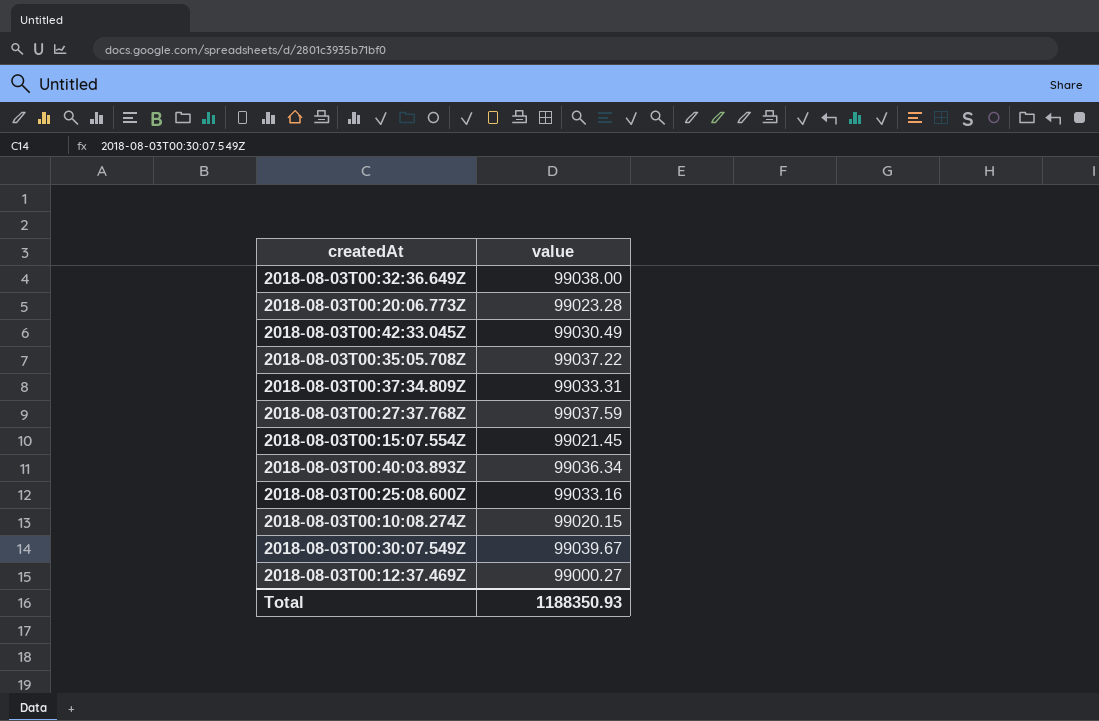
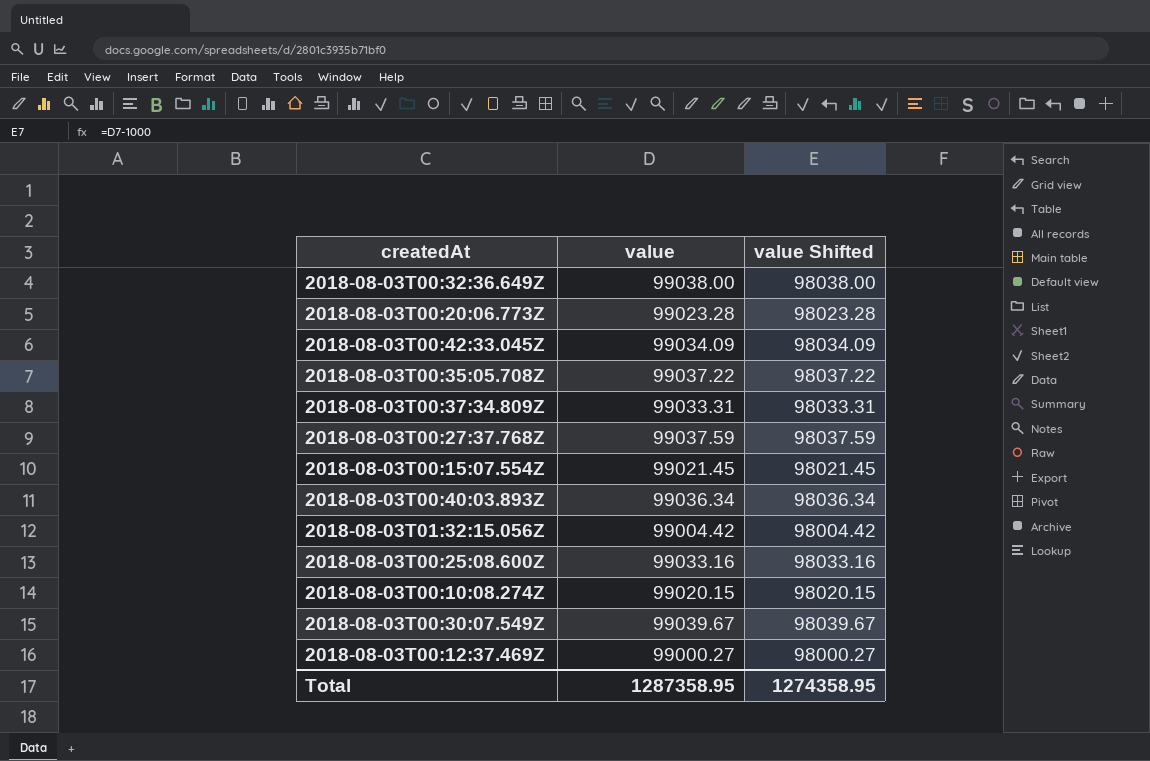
column value Shifted | formula: none -> [value] - 1000
2018-08-03T00:42:33.045Z | value: 99030.49 -> 99034.09
row 2018-08-03T01:32:15.056Z: none -> 99004.42 | 98004.42
Total | value: 1188350.93 -> 1287358.95

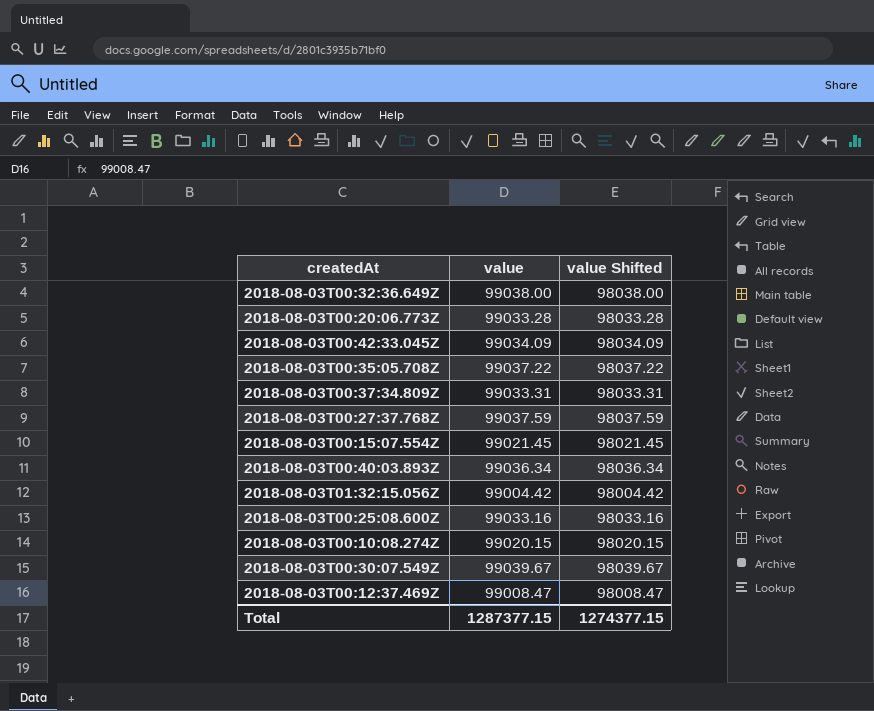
2018-08-03T00:20:06.773Z | value: 99023.28 -> 99033.28
2018-08-03T00:20:06.773Z | value Shifted: 98023.28 -> 98033.28
2018-08-03T00:12:37.469Z | value: 99000.27 -> 99008.47
2018-08-03T00:12:37.469Z | value Shifted: 98000.27 -> 98008.47
Total | value: 1287358.95 -> 1287377.15
Total | value Shifted: 1274358.95 -> 1274377.15

